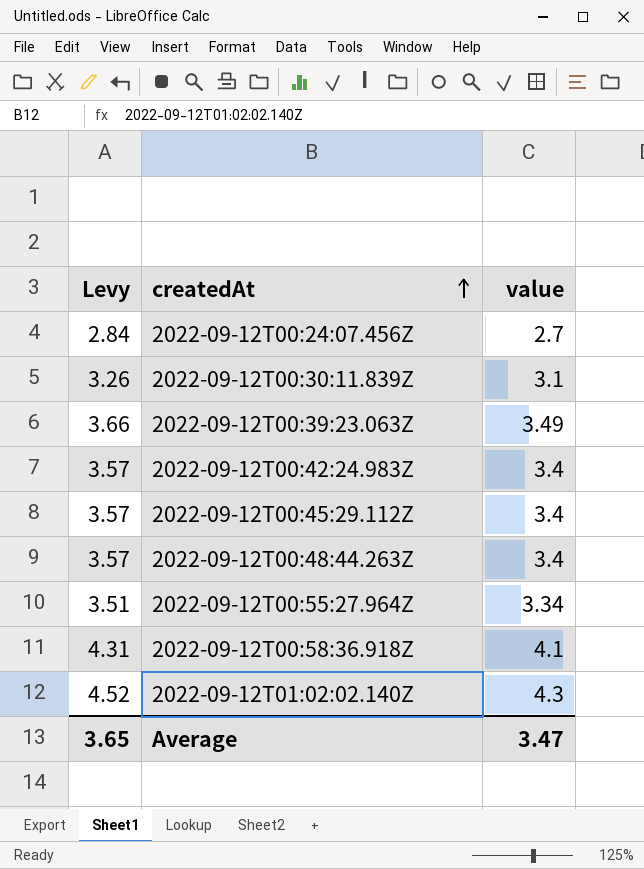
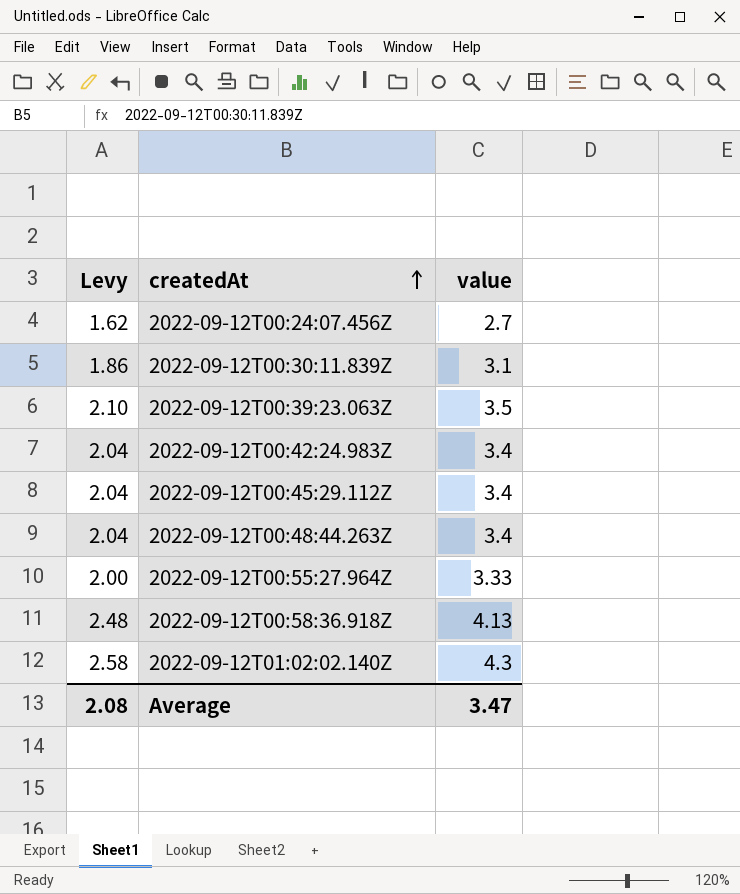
column Levy | formula: [value] * 1.05 -> [value] * 0.6
2022-09-12T00:39:23.063Z | value: 3.49 -> 3.5
2022-09-12T00:55:27.964Z | value: 3.34 -> 3.33
2022-09-12T00:58:36.918Z | value: 4.1 -> 4.13
Average | Levy: 3.65 -> 2.08

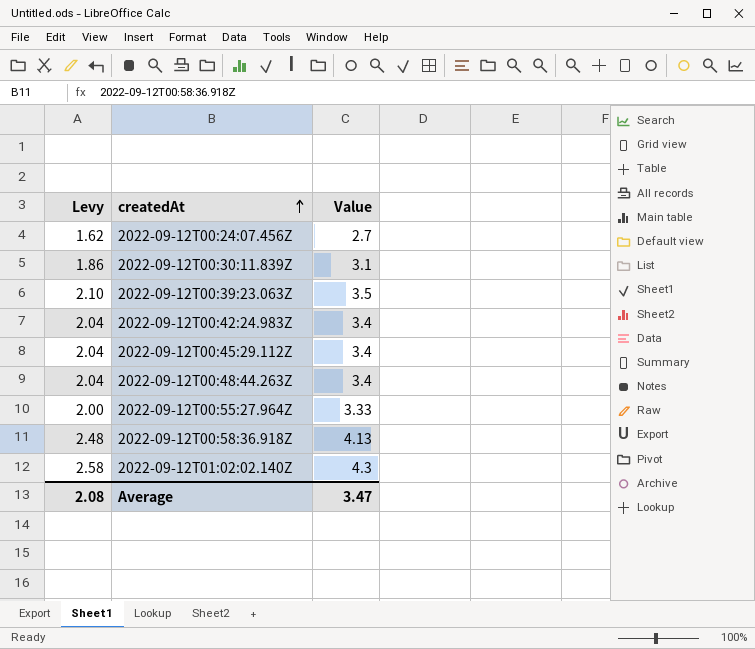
column name: value -> Value

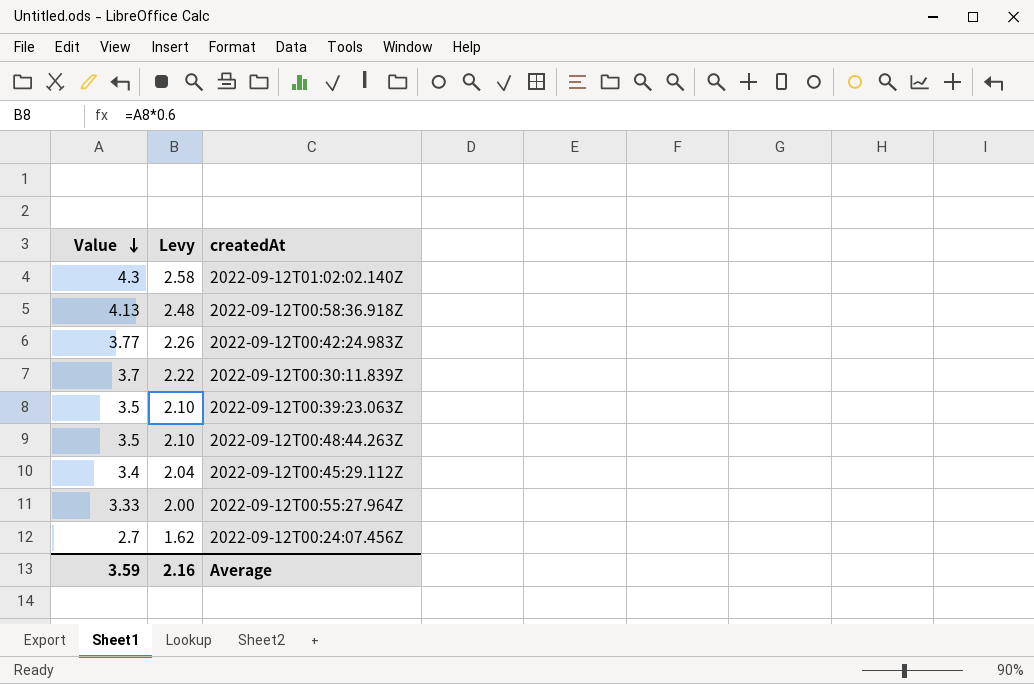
row order: createdAt ascending -> Value descending
column Value | position: 3 -> 1
2022-09-12T00:42:24.983Z | Value: 3.4 -> 3.77
2022-09-12T00:42:24.983Z | Levy: 2.04 -> 2.26
2022-09-12T00:30:11.839Z | Value: 3.1 -> 3.7
2022-09-12T00:30:11.839Z | Levy: 1.86 -> 2.22
2022-09-12T00:48:44.263Z | Value: 3.4 -> 3.5
2022-09-12T00:48:44.263Z | Levy: 2.04 -> 2.10
Average | Value: 3.47 -> 3.59
Average | Levy: 2.08 -> 2.16

